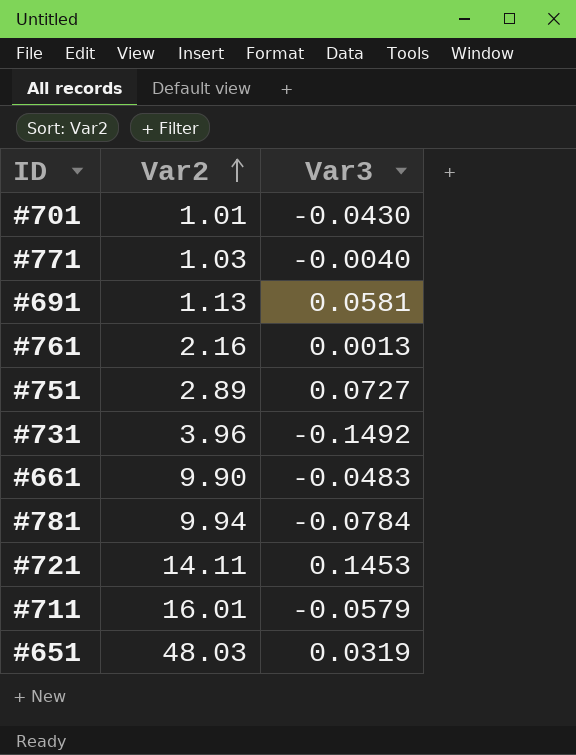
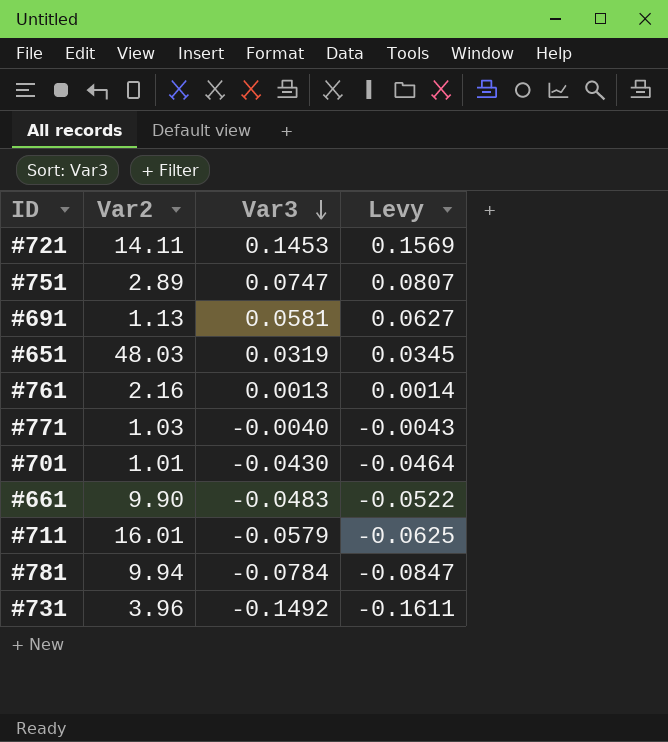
row order: Var2 ascending -> Var3 descending
column Levy | formula: none -> [Var3] * 1.08
#751 | Var3: 0.0727 -> 0.0747

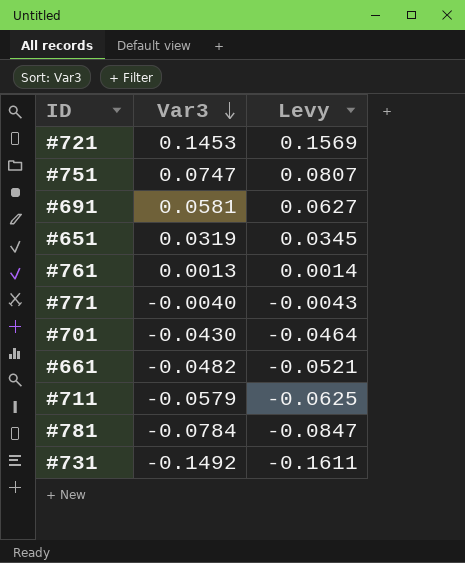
column Var2 | position: 2 -> none
#661 | Var3: -0.0483 -> -0.0482
#661 | Levy: -0.0522 -> -0.0521

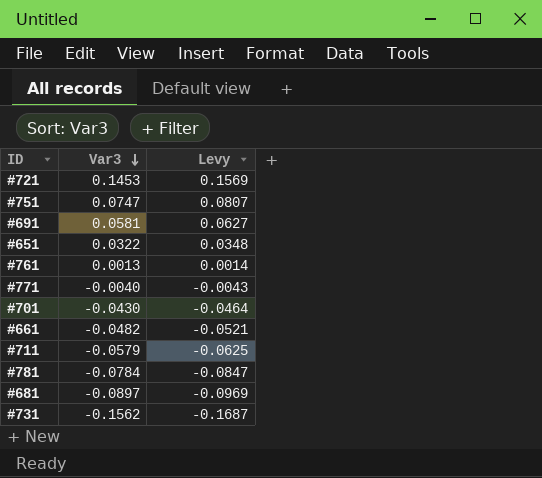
#651 | Var3: 0.0319 -> 0.0322
#651 | Levy: 0.0345 -> 0.0348
row #681: none -> -0.0897 | -0.0969
#731 | Var3: -0.1492 -> -0.1562
#731 | Levy: -0.1611 -> -0.1687

